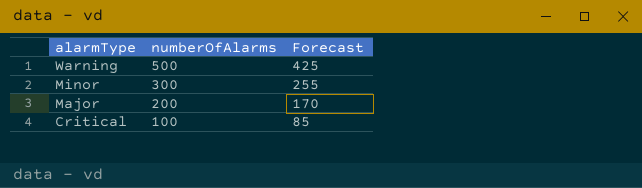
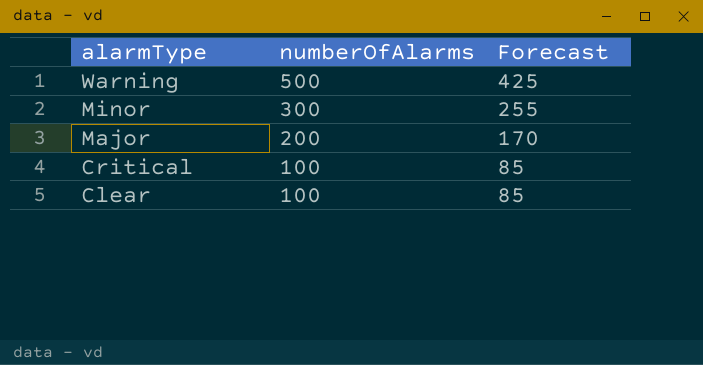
row Clear: none -> 100 | 85

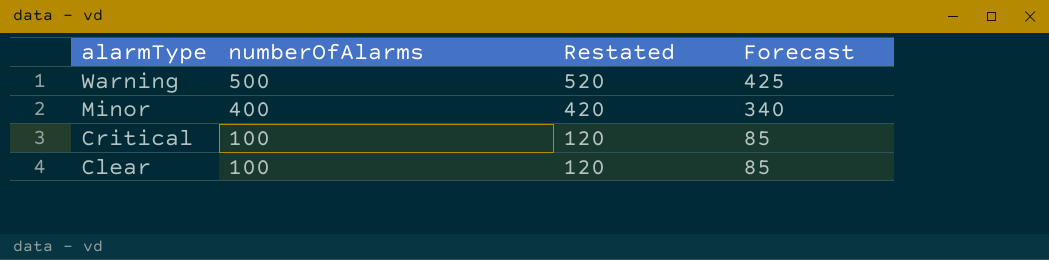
column Restated | formula: none -> [numberOfAlarms] + 20
row Major: 200 | 170 -> none
Minor | numberOfAlarms: 300 -> 400
Minor | Forecast: 255 -> 340

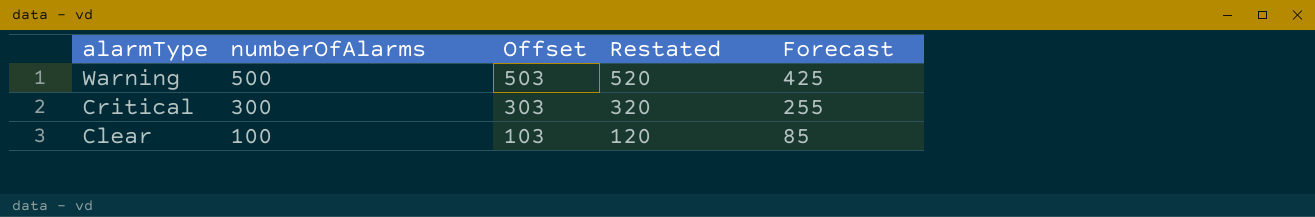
column Offset | formula: none -> [numberOfAlarms] + 3
row Minor: 400 | 420 | 340 -> none
Critical | numberOfAlarms: 100 -> 300
Critical | Restated: 120 -> 320
Critical | Forecast: 85 -> 255

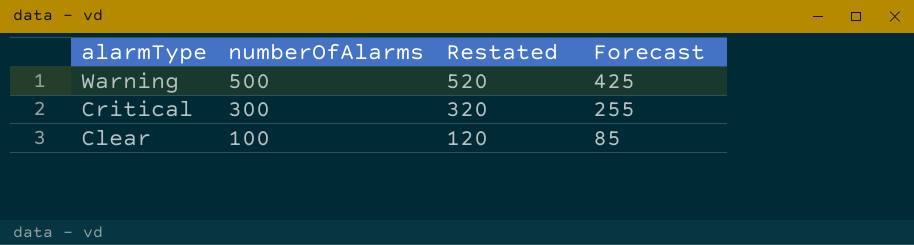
column Offset | formula: [numberOfAlarms] + 3 -> none

